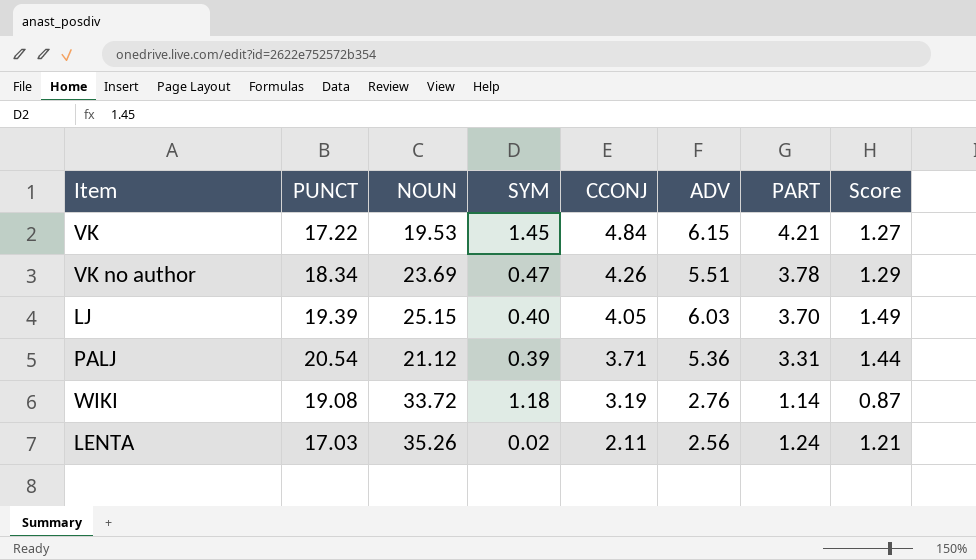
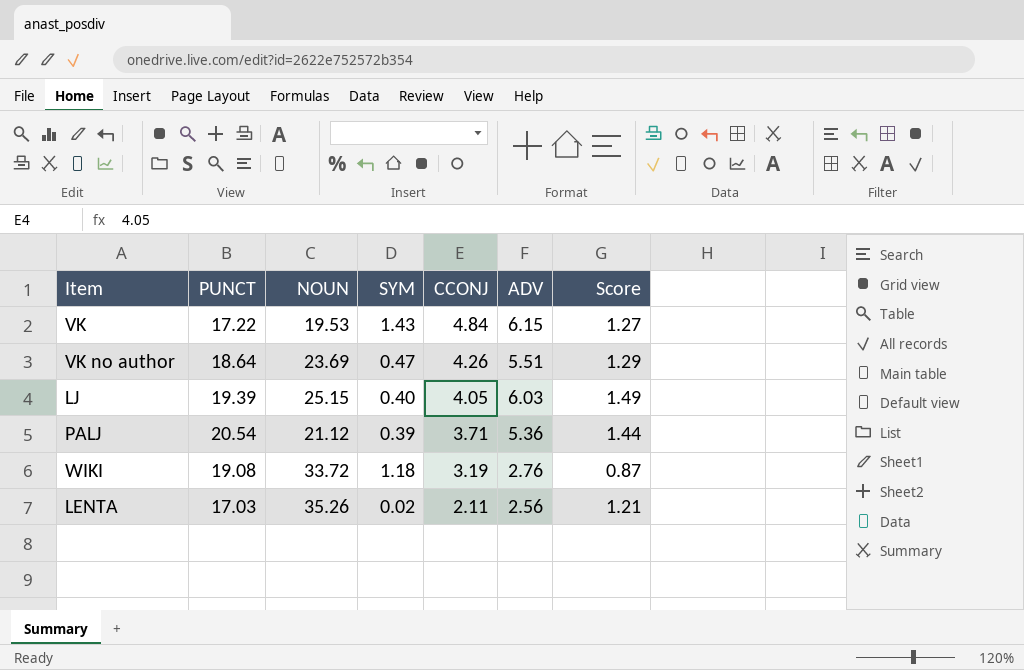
column PART | position: 7 -> none
VK | SYM: 1.45 -> 1.43
VK no author | PUNCT: 18.34 -> 18.64

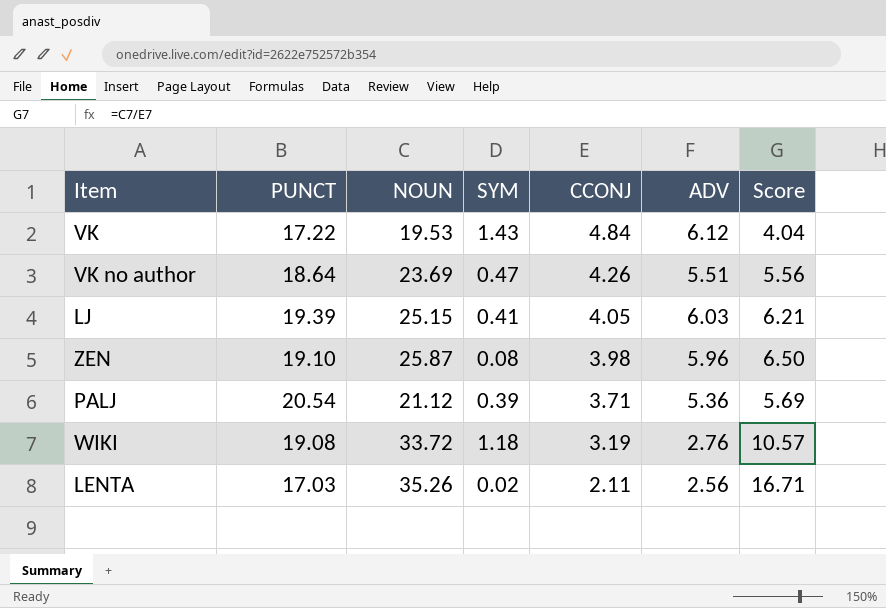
column Score | formula: [ADV] / [CCONJ] -> [NOUN] / [CCONJ]
VK | ADV: 6.15 -> 6.12
LJ | SYM: 0.40 -> 0.41
row ZEN: none -> 19.10 | 25.87 | 0.08 | 3.98 | 5.96 | 6.50

